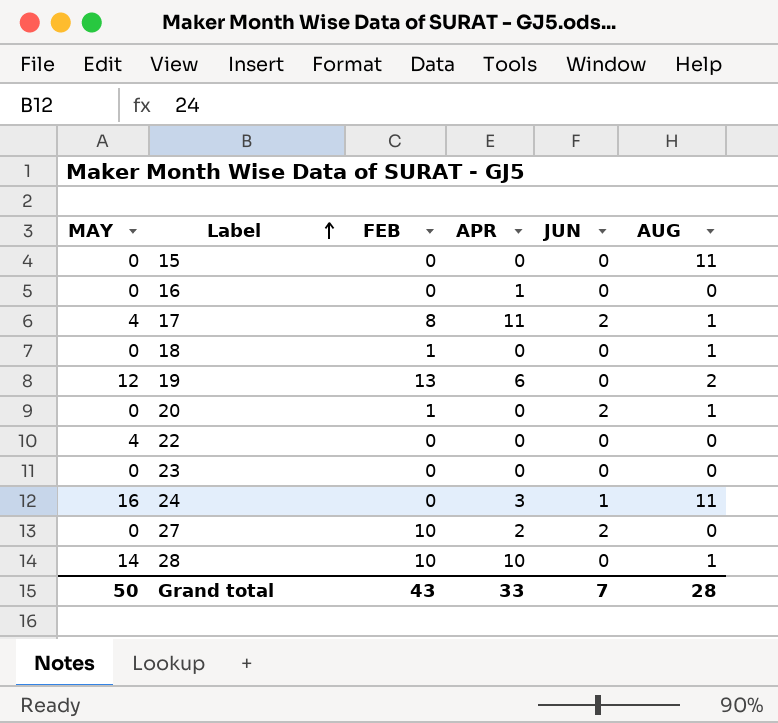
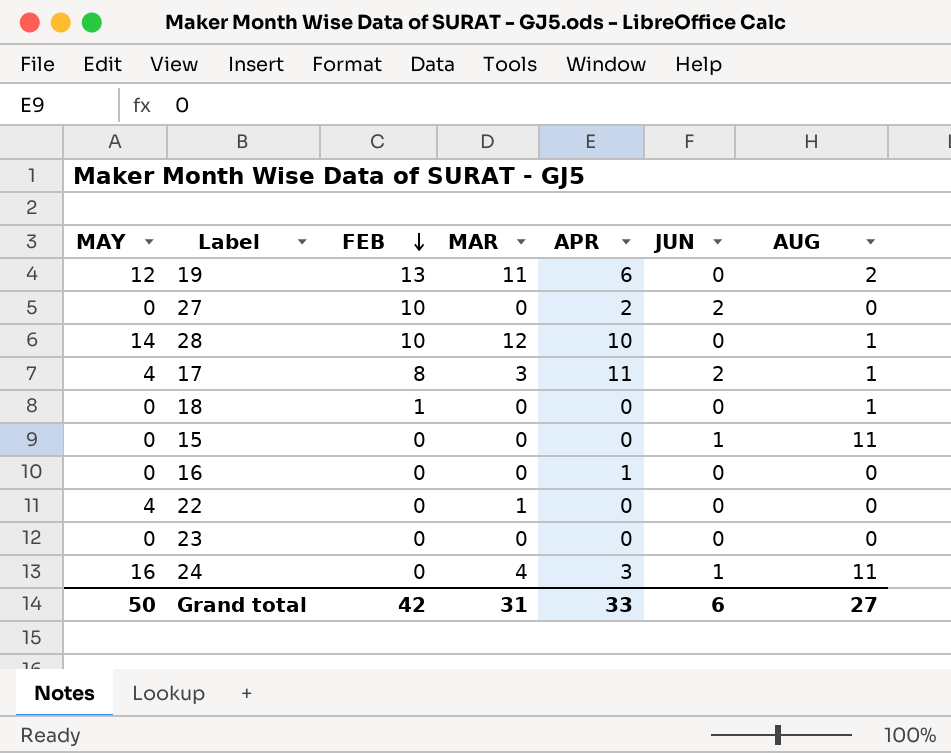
row order: Label ascending -> FEB descending
column MAR | position: none -> 4
row 20: 0 | 1 | 0 | 2 | 1 -> none
15 | JUN: 0 -> 1
Grand total | FEB: 43 -> 42
Grand total | JUN: 7 -> 6
Grand total | AUG: 28 -> 27

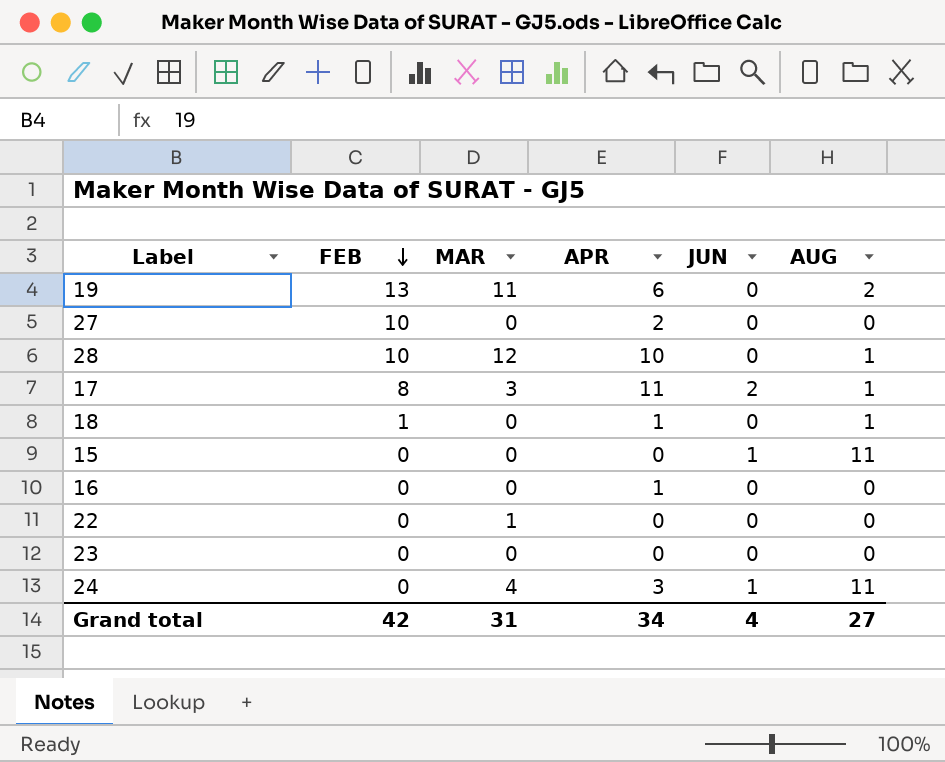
column MAY | position: 1 -> none
27 | JUN: 2 -> 0
18 | APR: 0 -> 1
Grand total | APR: 33 -> 34
Grand total | JUN: 6 -> 4

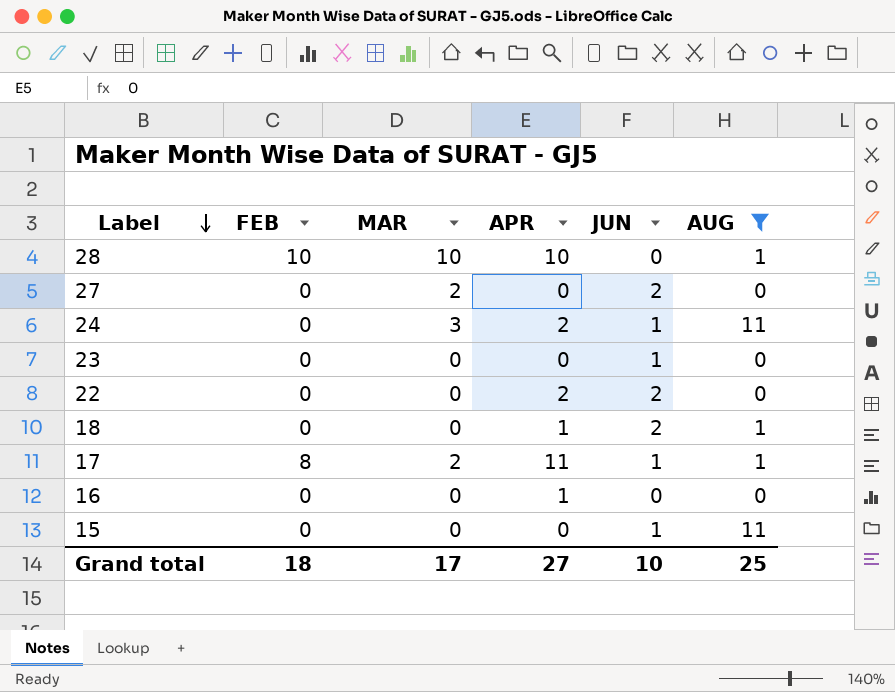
filter: none -> AUG != 2
row order: FEB descending -> Label descending
28 | MAR: 12 -> 10
27 | FEB: 10 -> 0
27 | MAR: 0 -> 2
27 | APR: 2 -> 0
27 | JUN: 0 -> 2
24 | MAR: 4 -> 3
24 | APR: 3 -> 2
23 | JUN: 0 -> 1
22 | MAR: 1 -> 0
22 | APR: 0 -> 2
22 | JUN: 0 -> 2
18 | FEB: 1 -> 0
18 | JUN: 0 -> 2
17 | MAR: 3 -> 2
17 | JUN: 2 -> 1
Grand total | FEB: 42 -> 18
Grand total | MAR: 31 -> 17
Grand total | APR: 34 -> 27
Grand total | JUN: 4 -> 10
Grand total | AUG: 27 -> 25

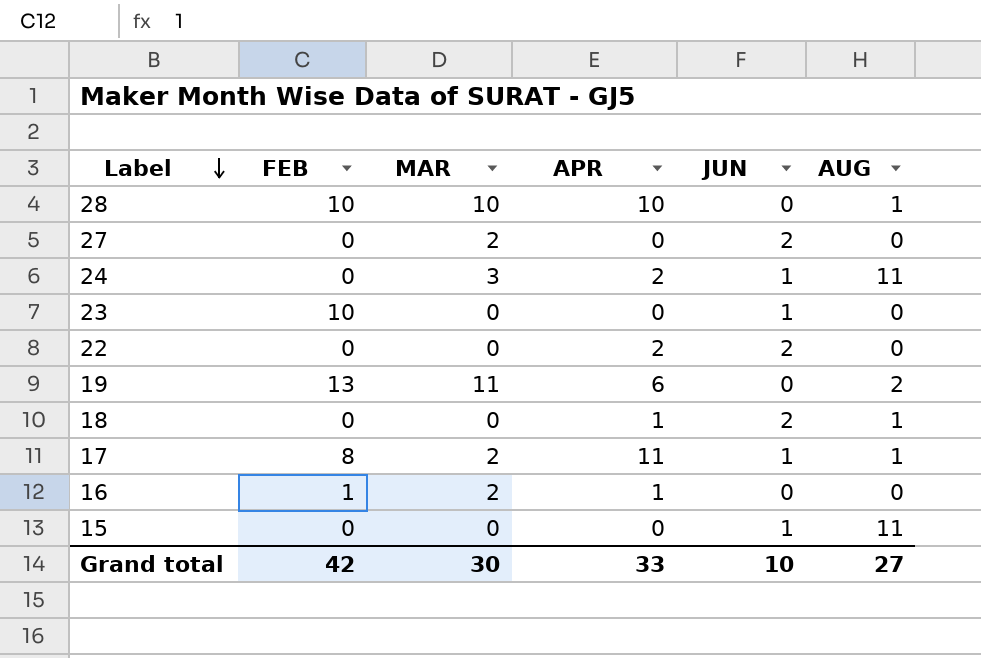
filter: AUG != 2 -> none
23 | FEB: 0 -> 10
16 | FEB: 0 -> 1
16 | MAR: 0 -> 2
Grand total | FEB: 18 -> 42
Grand total | MAR: 17 -> 30
Grand total | APR: 27 -> 33
Grand total | AUG: 25 -> 27

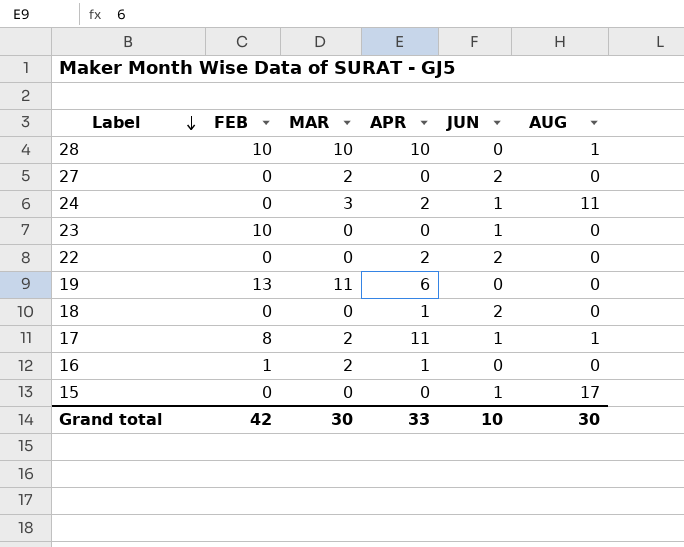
19 | AUG: 2 -> 0
18 | AUG: 1 -> 0
15 | AUG: 11 -> 17
Grand total | AUG: 27 -> 30

